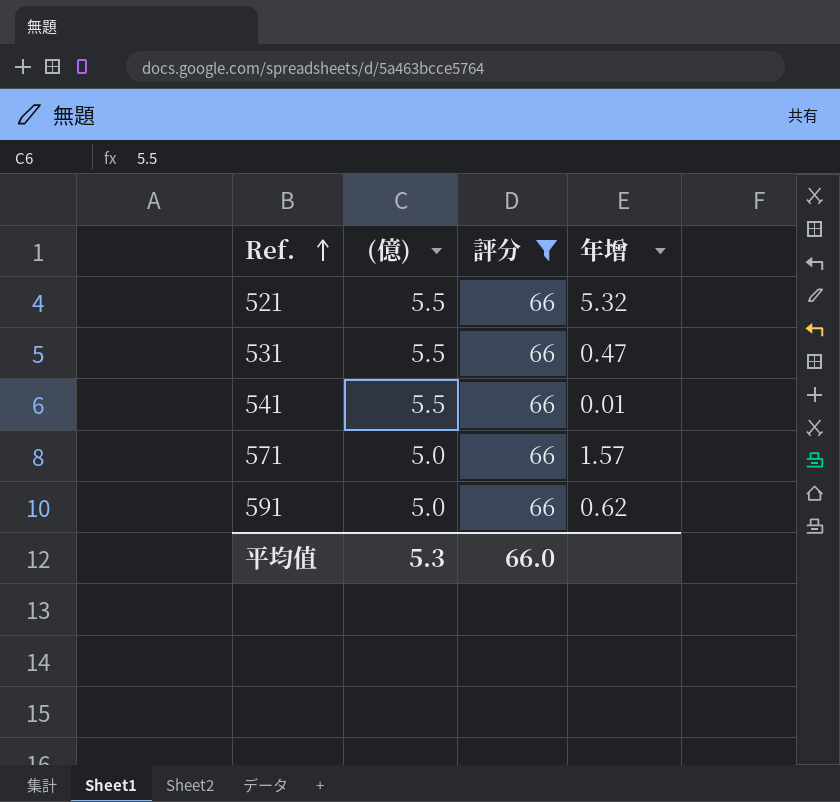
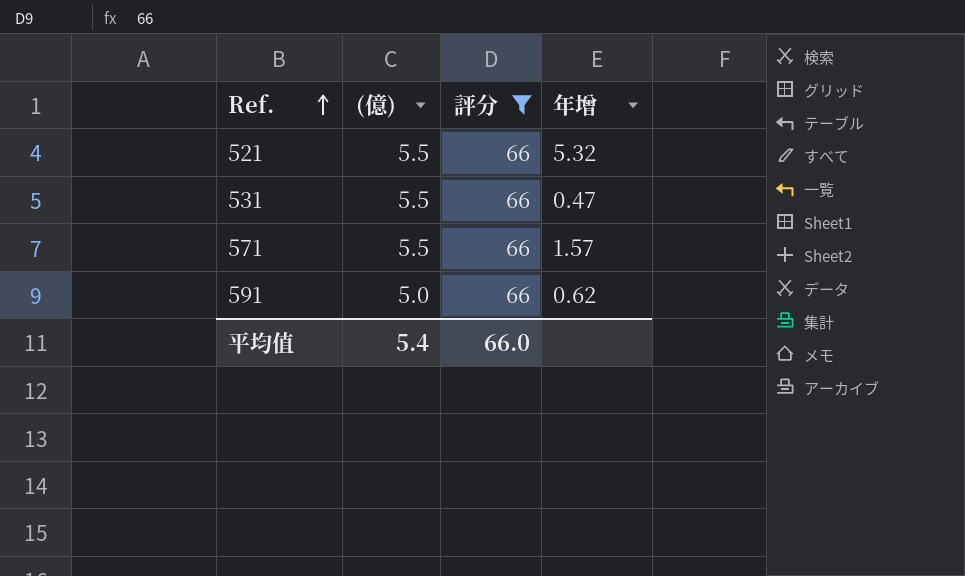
row 541: 5.5 | 66 | 0.01 -> none
571 | (億): 5.0 -> 5.5
平均值 | (億): 5.3 -> 5.4

